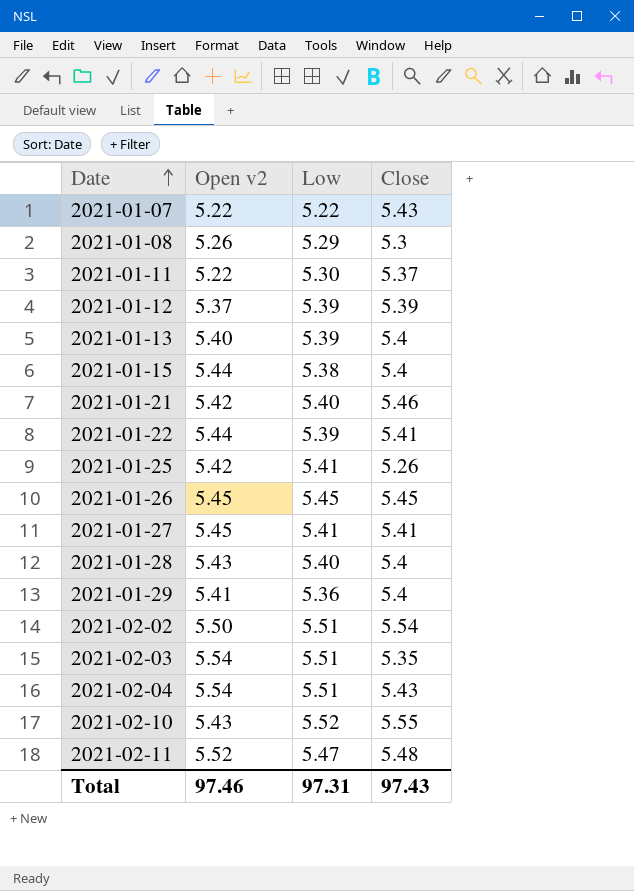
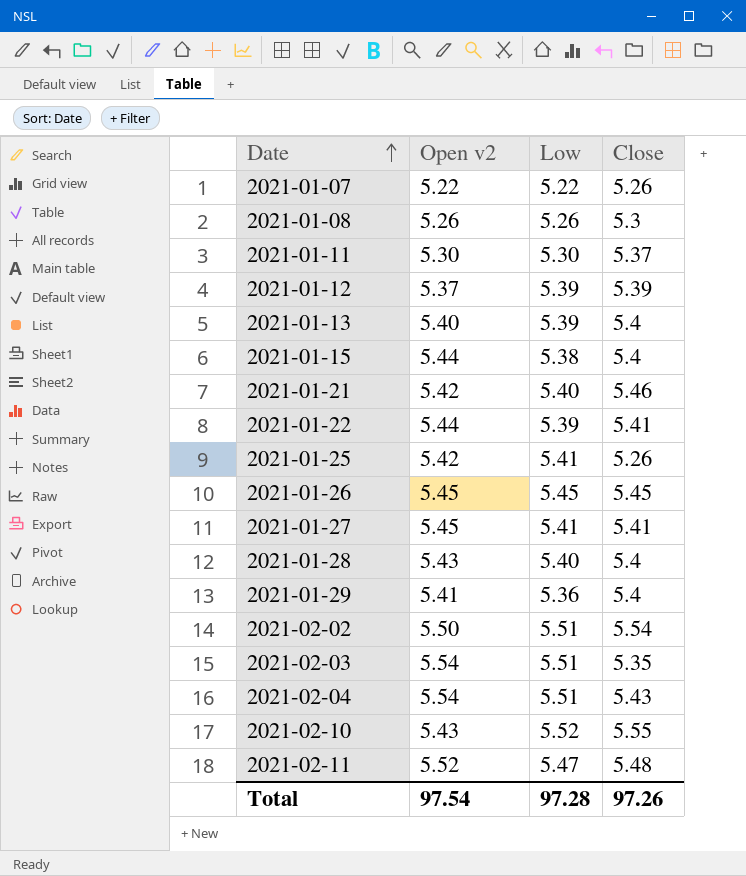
2021-01-07 | Close: 5.43 -> 5.26
2021-01-08 | Low: 5.29 -> 5.26
2021-01-11 | Open v2: 5.22 -> 5.30
Total | Open v2: 97.46 -> 97.54
Total | Low: 97.31 -> 97.28
Total | Close: 97.43 -> 97.26

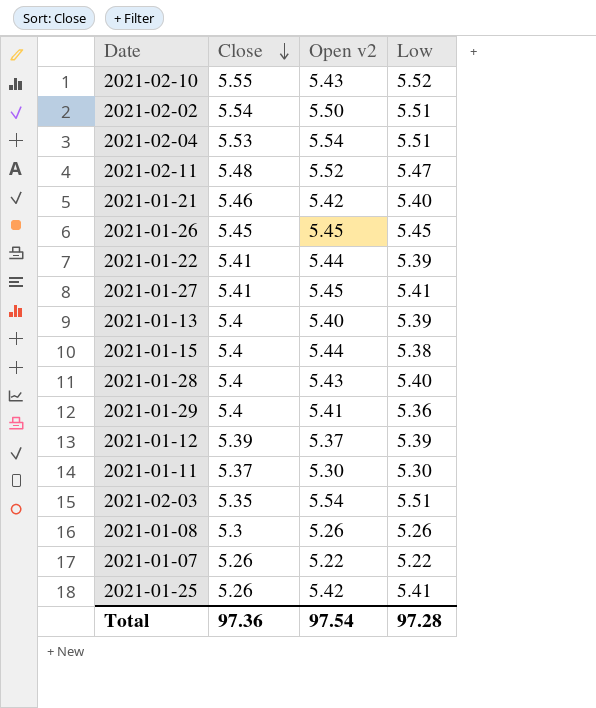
row order: Date ascending -> Close descending
column Close | position: 4 -> 2
2021-02-04 | Close: 5.43 -> 5.53
Total | Close: 97.26 -> 97.36

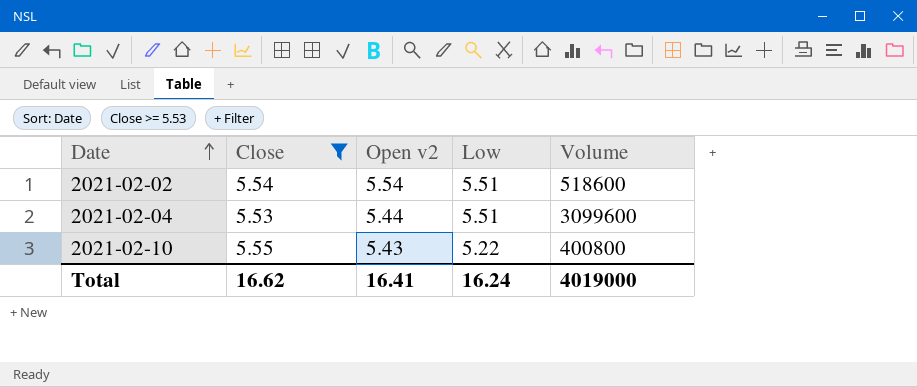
filter: none -> Close >= 5.53
row order: Close descending -> Date ascending
column Volume | position: none -> 5
2021-02-02 | Open v2: 5.50 -> 5.54
2021-02-04 | Open v2: 5.54 -> 5.44
2021-02-10 | Low: 5.52 -> 5.22
Total | Close: 97.36 -> 16.62
Total | Open v2: 97.54 -> 16.41
Total | Low: 97.28 -> 16.24

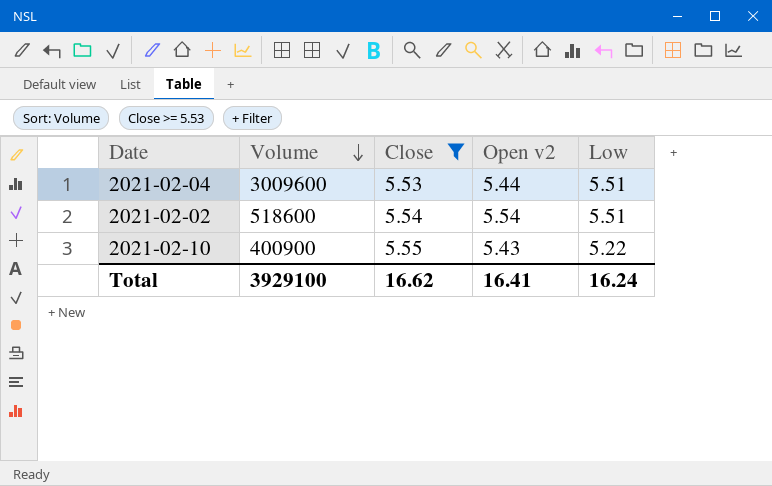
row order: Date ascending -> Volume descending
column Volume | position: 5 -> 2
2021-02-04 | Volume: 3099600 -> 3009600
2021-02-10 | Volume: 400800 -> 400900
Total | Volume: 4019000 -> 3929100

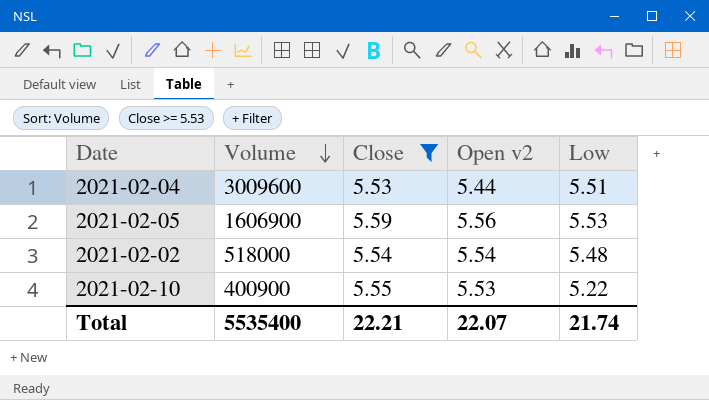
row 2021-02-05: none -> 1606900 | 5.59 | 5.56 | 5.53
2021-02-02 | Volume: 518600 -> 518000
2021-02-02 | Low: 5.51 -> 5.48
2021-02-10 | Open v2: 5.43 -> 5.53
Total | Volume: 3929100 -> 5535400
Total | Close: 16.62 -> 22.21
Total | Open v2: 16.41 -> 22.07
Total | Low: 16.24 -> 21.74

